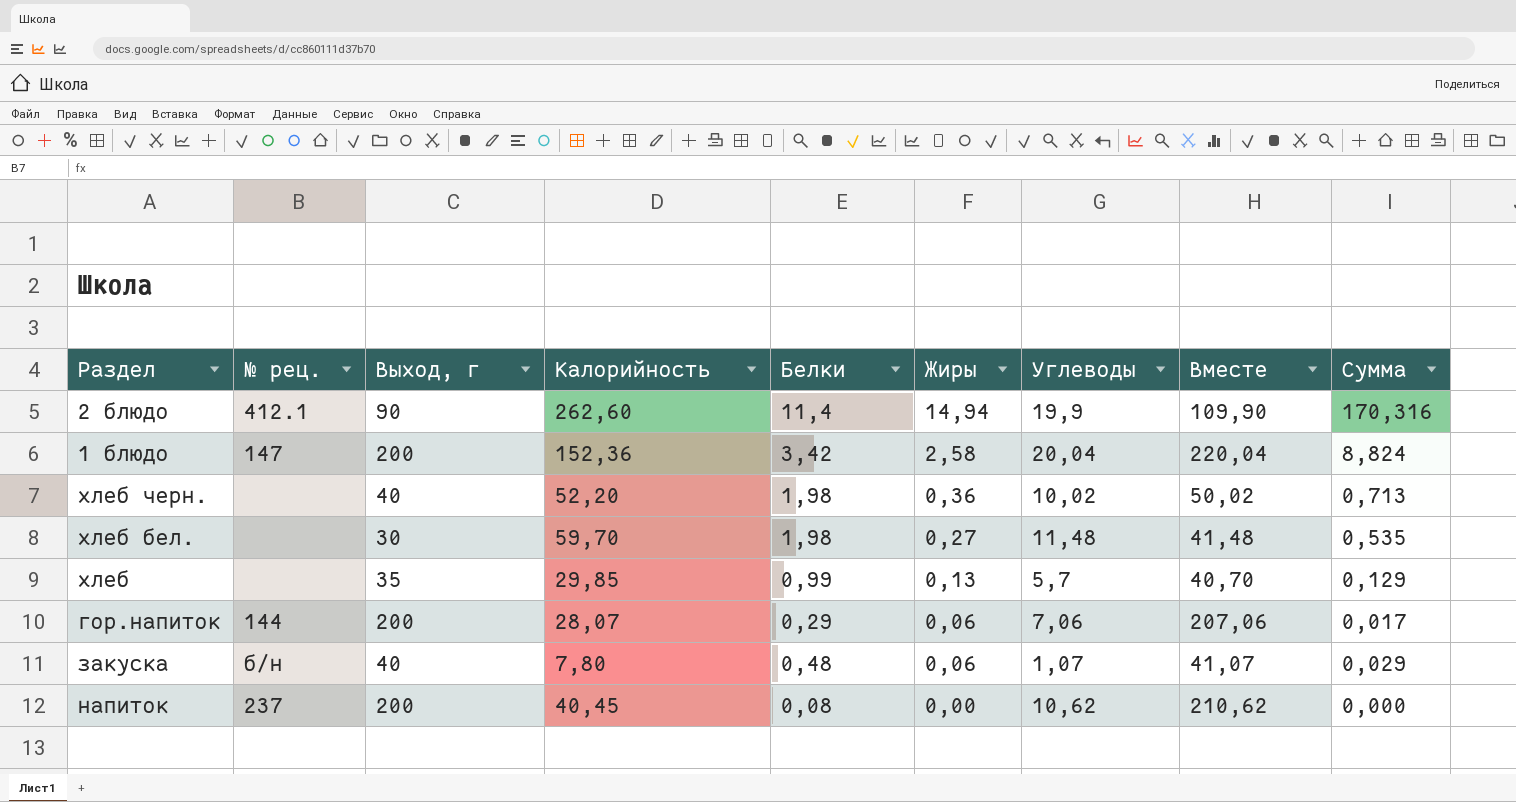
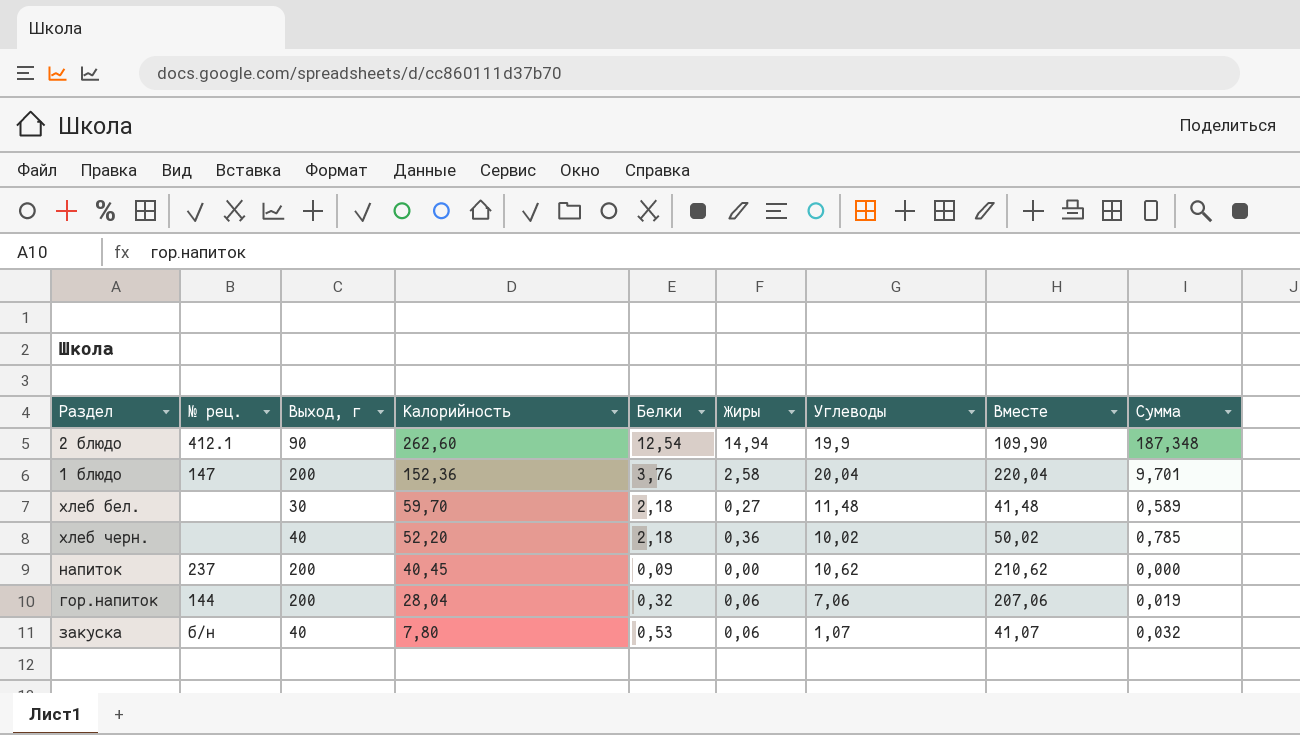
row order: Жиры descending -> Калорийность descending
row хлеб: none | 35 | 29,85 | 0,99 | 0,13 | 5,7 | 40,70 | 0,129 -> none
2 блюдо | Белки: 11,4 -> 12,54
2 блюдо | Сумма: 170,316 -> 187,348
1 блюдо | Белки: 3,42 -> 3,76
1 блюдо | Сумма: 8,824 -> 9,701
хлеб бел. | Белки: 1,98 -> 2,18
хлеб бел. | Сумма: 0,535 -> 0,589
хлеб черн. | Белки: 1,98 -> 2,18
хлеб черн. | Сумма: 0,713 -> 0,785
напиток | Белки: 0,08 -> 0,09
гор.напиток | Калорийность: 28,07 -> 28,04
гор.напиток | Белки: 0,29 -> 0,32
гор.напиток | Сумма: 0,017 -> 0,019
закуска | Белки: 0,48 -> 0,53
закуска | Сумма: 0,029 -> 0,032

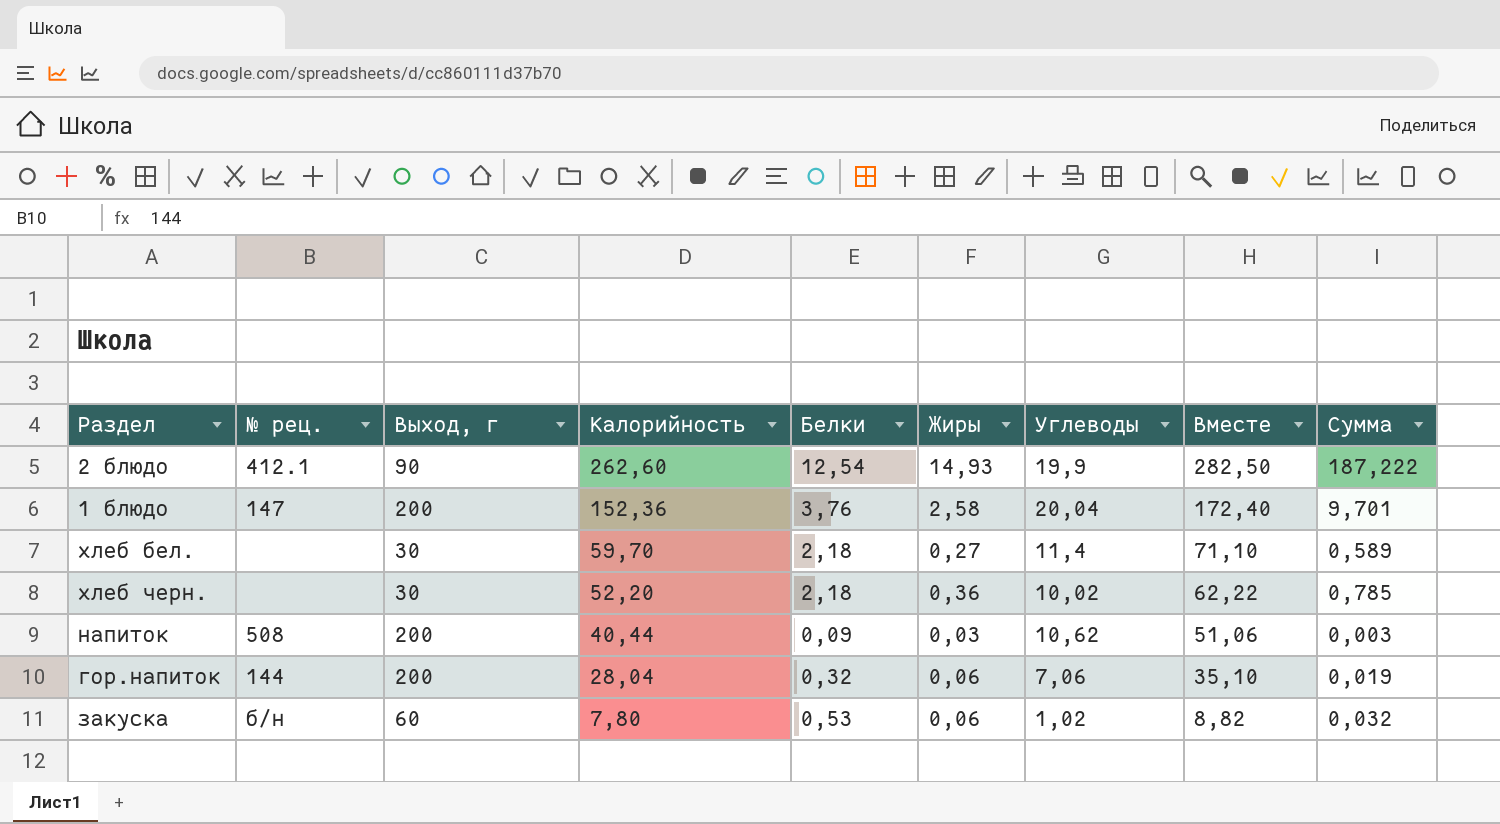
column Вместе | formula: [Выход, г] + [Углеводы] -> [Калорийность] + [Углеводы]
2 блюдо | Жиры: 14,94 -> 14,93
2 блюдо | Сумма: 187,348 -> 187,222
хлеб бел. | Углеводы: 11,48 -> 11,4
хлеб черн. | Выход, г: 40 -> 30
напиток | № рец.: 237 -> 508
напиток | Калорийность: 40,45 -> 40,44
напиток | Жиры: 0,00 -> 0,03
напиток | Сумма: 0,000 -> 0,003
закуска | Выход, г: 40 -> 60
закуска | Углеводы: 1,07 -> 1,02

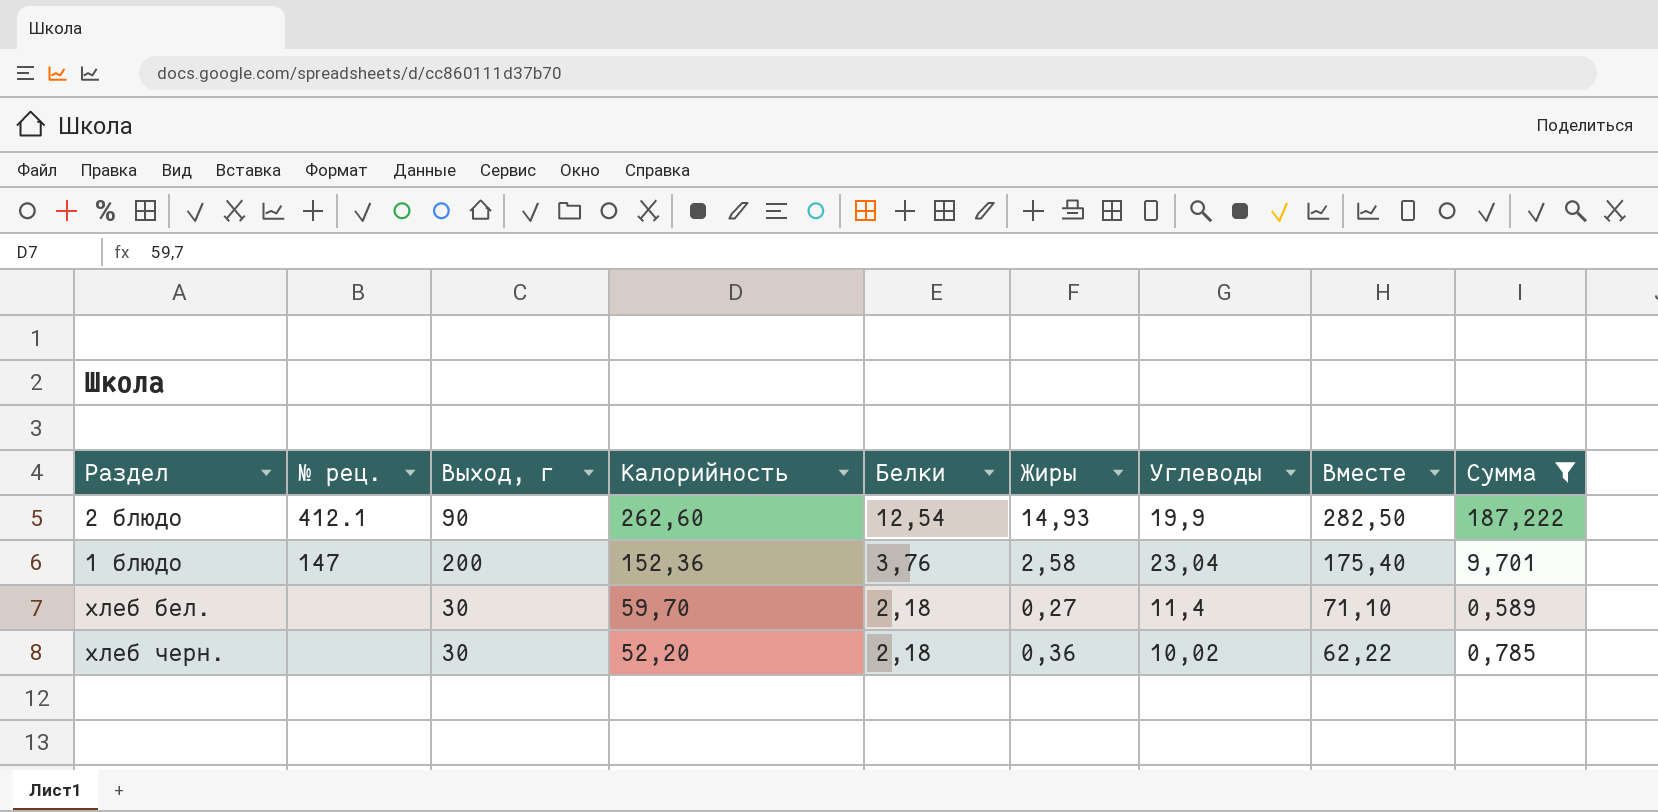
filter: none -> Сумма >= 0,589
1 блюдо | Углеводы: 20,04 -> 23,04
1 блюдо | Вместе: 172,40 -> 175,40

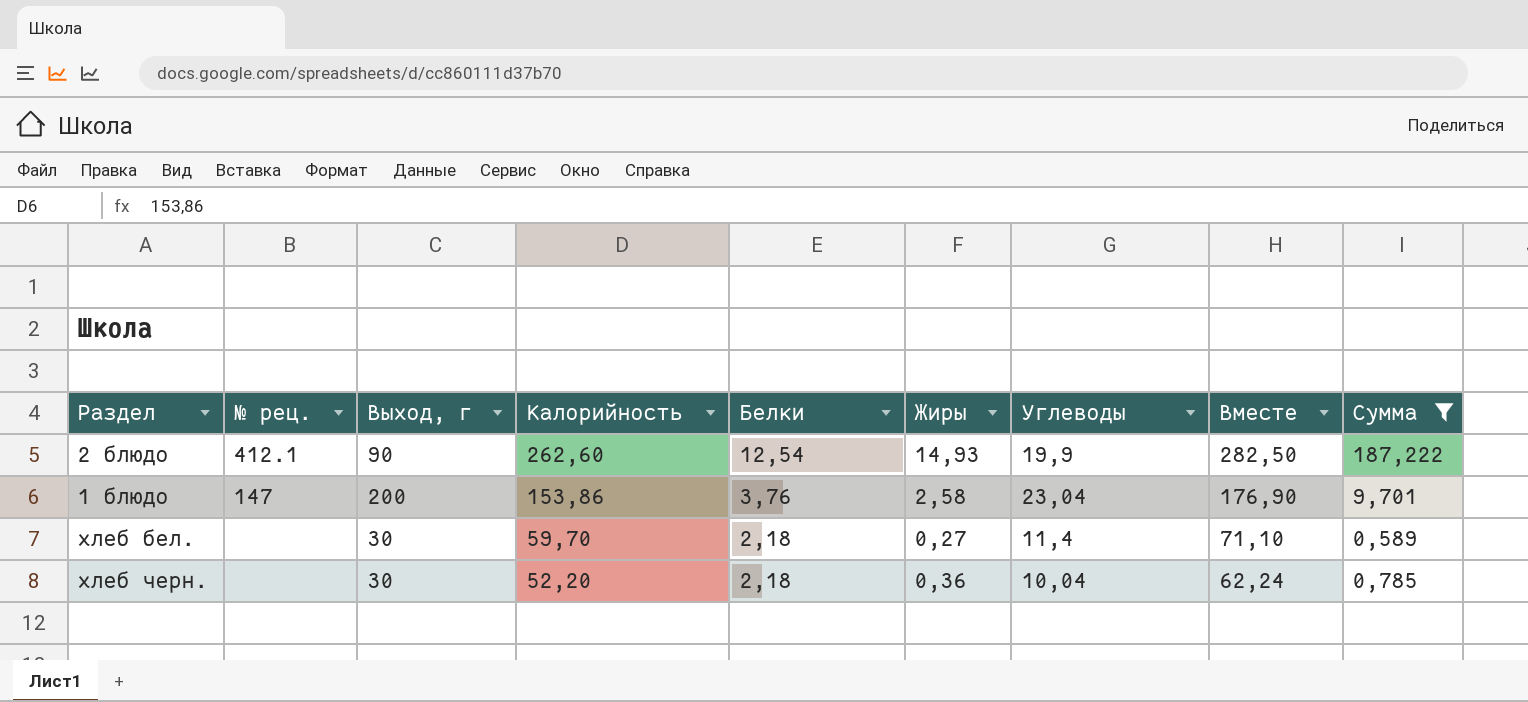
1 блюдо | Калорийность: 152,36 -> 153,86
1 блюдо | Вместе: 175,40 -> 176,90
хлеб черн. | Углеводы: 10,02 -> 10,04
хлеб черн. | Вместе: 62,22 -> 62,24

